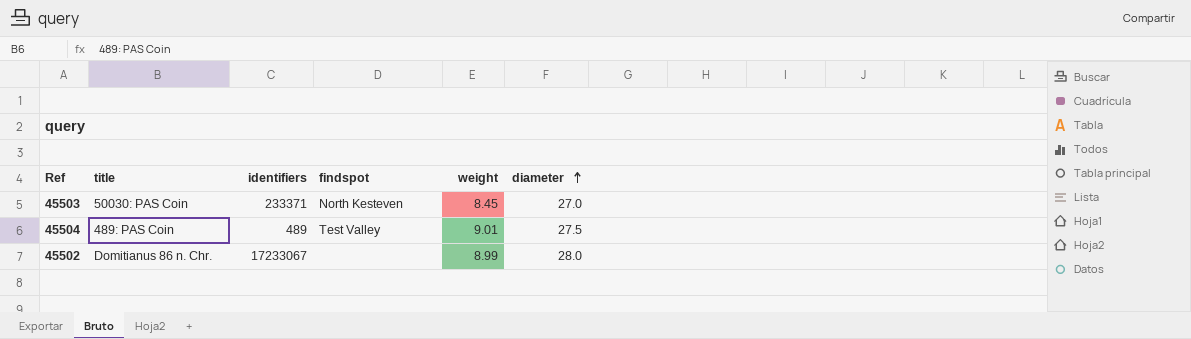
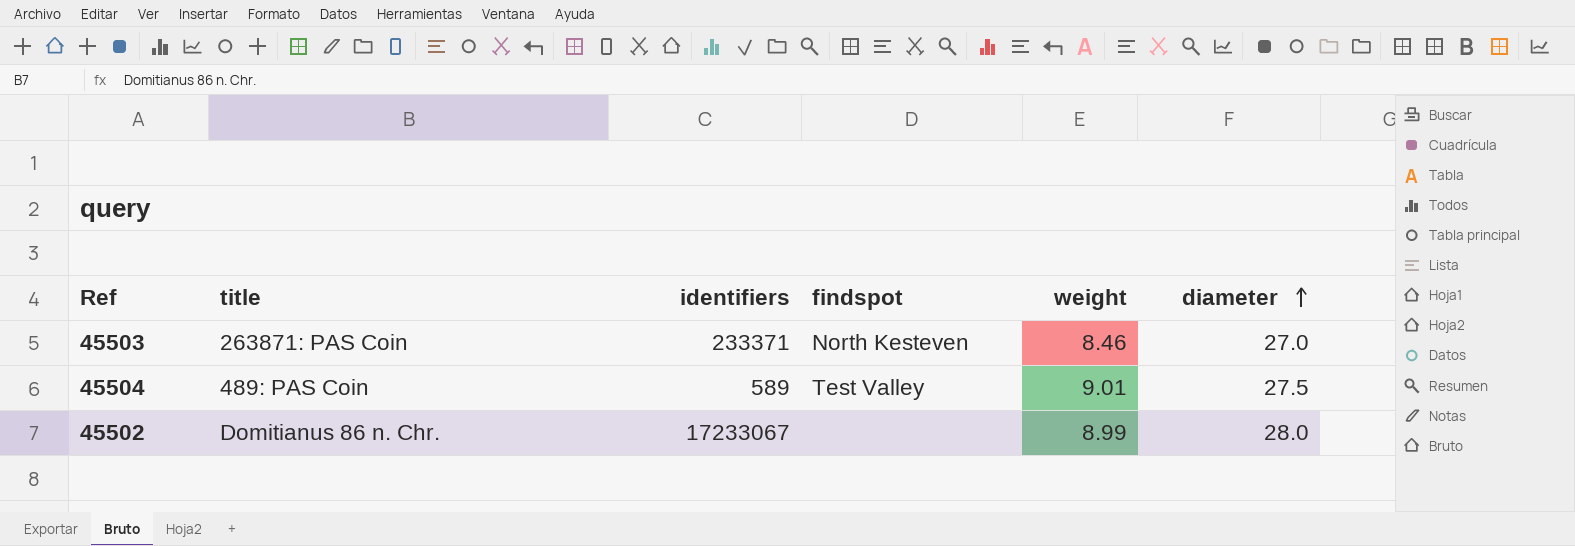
45503 | title: 50030: PAS Coin -> 263871: PAS Coin
45503 | weight: 8.45 -> 8.46
45504 | identifiers: 489 -> 589

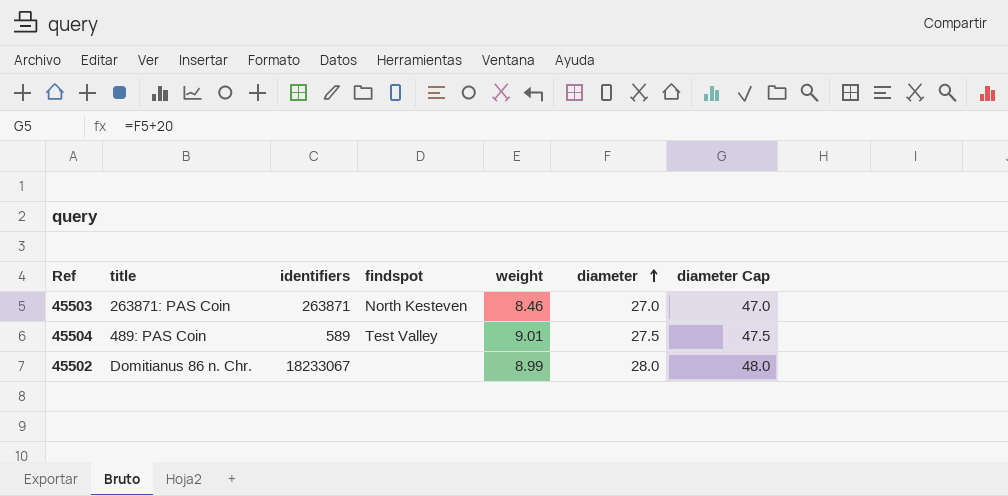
column diameter Cap | formula: none -> [diameter] + 20
45503 | identifiers: 233371 -> 263871
45502 | identifiers: 17233067 -> 18233067

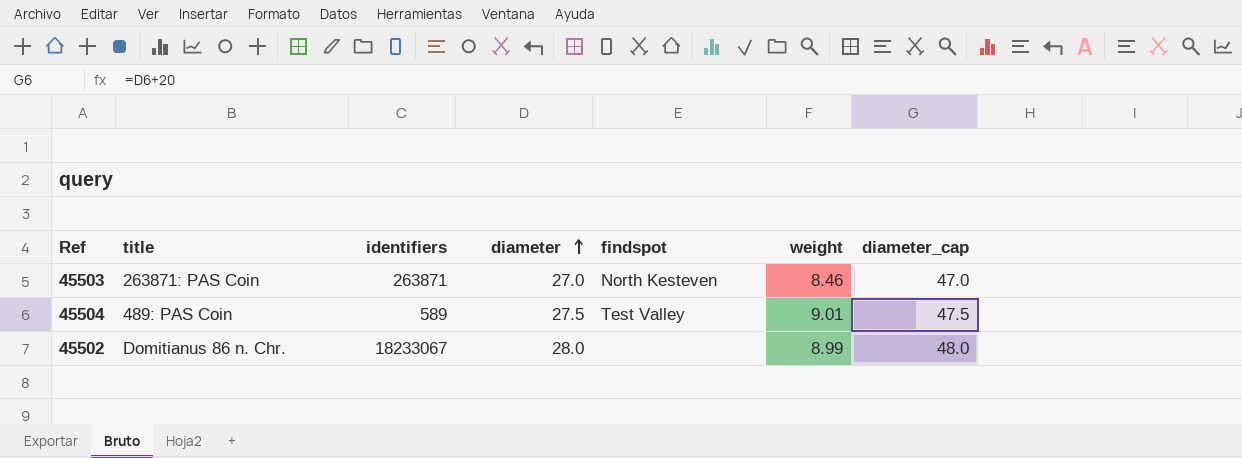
column diameter | position: 6 -> 4
column name: diameter Cap -> diameter_cap

